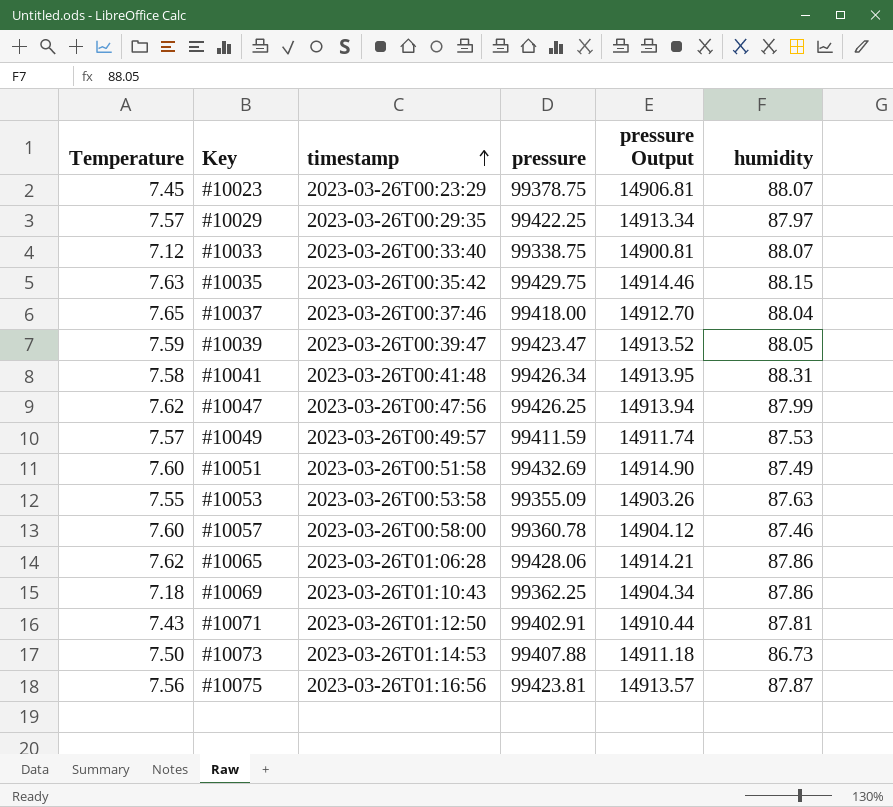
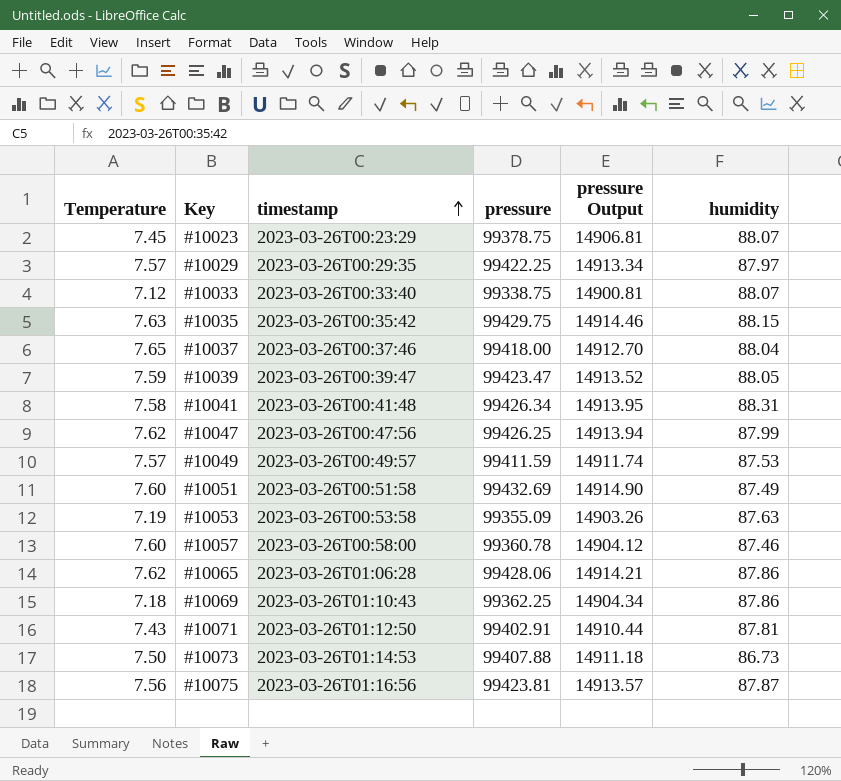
#10053 | Temperature: 7.55 -> 7.19

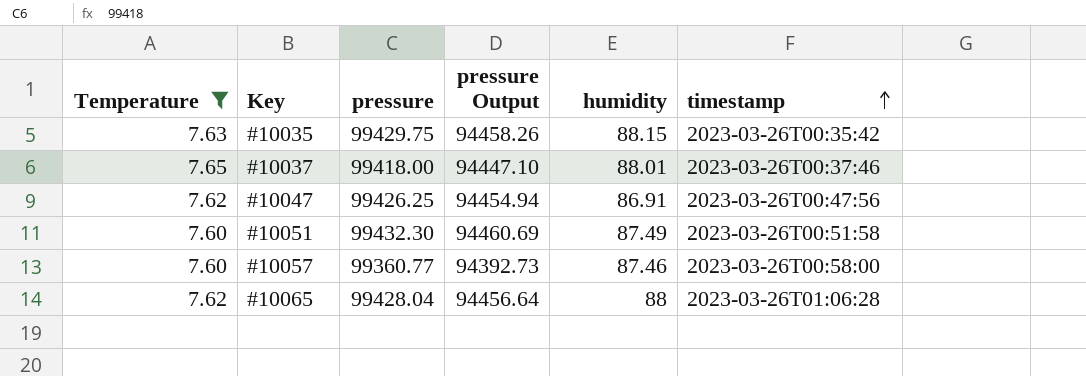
filter: none -> Temperature >= 7.60
column pressure Output | formula: [pressure] * 0.15 -> [pressure] * 0.95
column timestamp | position: 3 -> 6
#10037 | humidity: 88.04 -> 88.01
#10047 | humidity: 87.99 -> 86.91
#10051 | pressure: 99432.69 -> 99432.30
#10057 | pressure: 99360.78 -> 99360.77
#10065 | pressure: 99428.06 -> 99428.04
#10065 | humidity: 87.86 -> 88

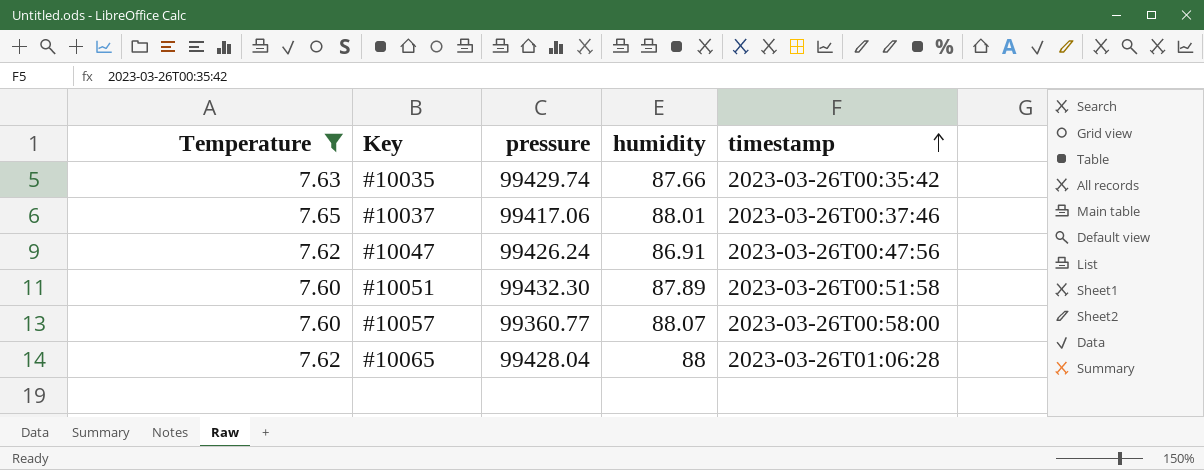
column pressure Output | formula: [pressure] * 0.95 -> none
#10035 | pressure: 99429.75 -> 99429.74
#10035 | humidity: 88.15 -> 87.66
#10037 | pressure: 99418.00 -> 99417.06
#10047 | pressure: 99426.25 -> 99426.24
#10051 | humidity: 87.49 -> 87.89
#10057 | humidity: 87.46 -> 88.07

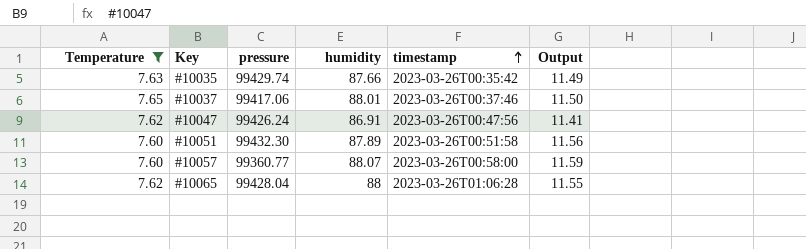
column Output | formula: none -> [humidity] / [Temperature]

